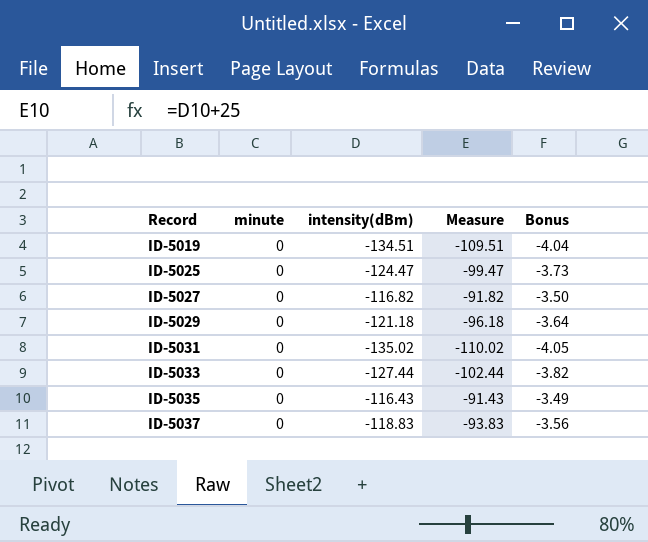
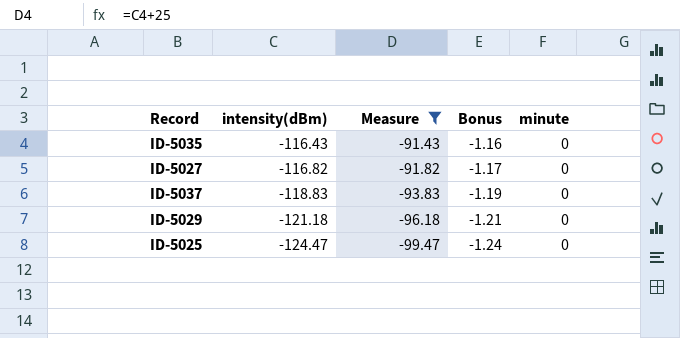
filter: none -> Measure >= -99.47
row order: Record ascending -> intensity(dBm) descending
column Bonus | formula: [intensity(dBm)] * 0.03 -> [intensity(dBm)] * 0.01
column minute | position: 2 -> 5

